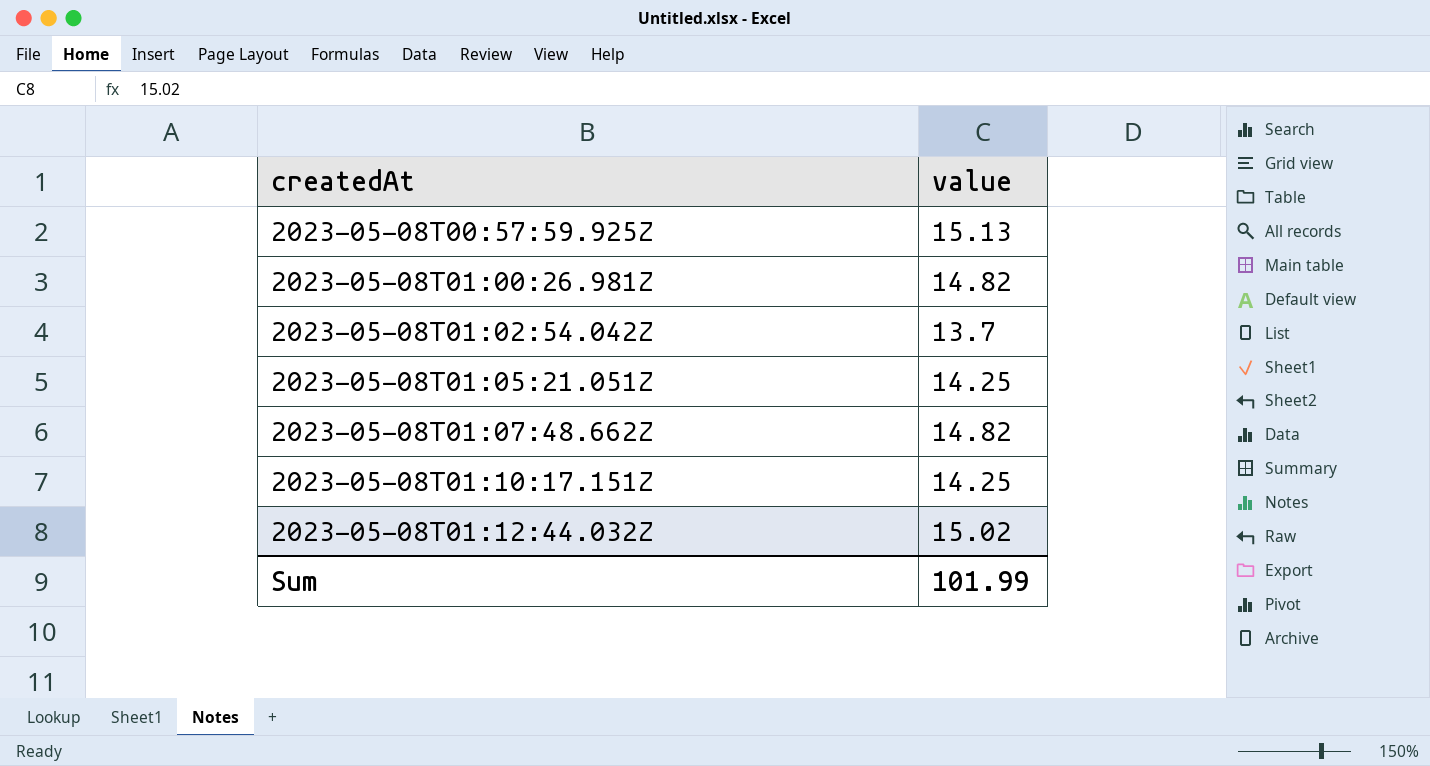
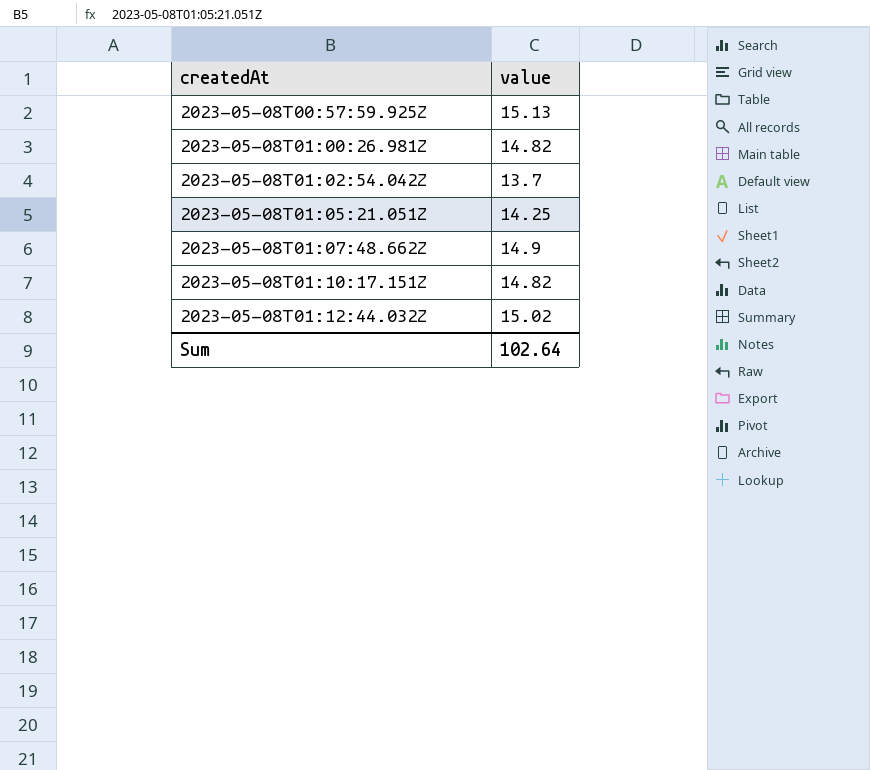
2023-05-08T01:07:48.662Z | value: 14.82 -> 14.9
2023-05-08T01:10:17.151Z | value: 14.25 -> 14.82
Sum | value: 101.99 -> 102.64

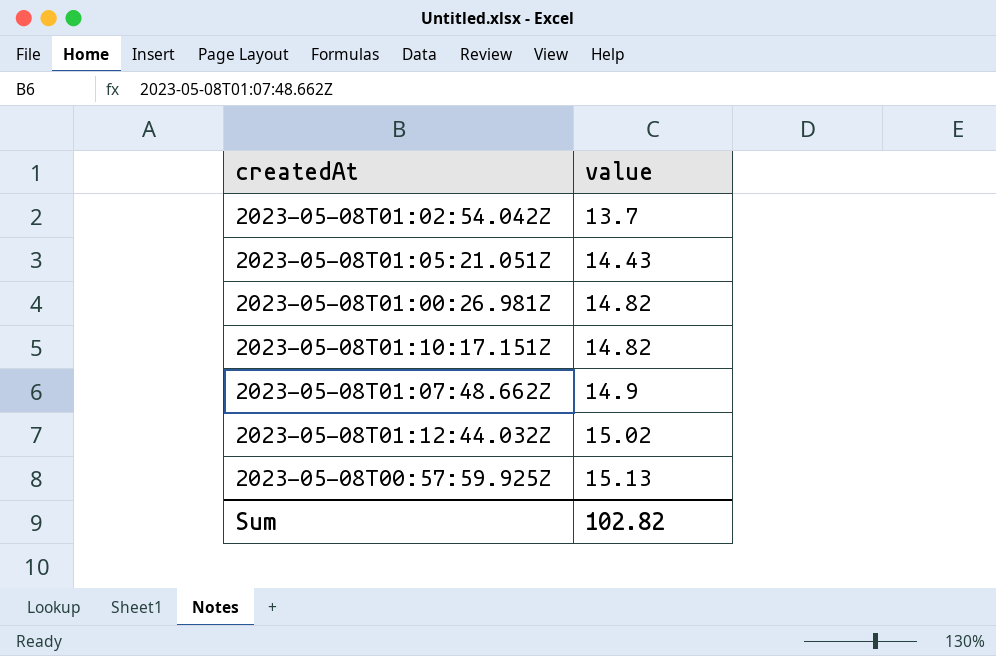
row order: createdAt ascending -> value ascending
2023-05-08T01:05:21.051Z | value: 14.25 -> 14.43
Sum | value: 102.64 -> 102.82

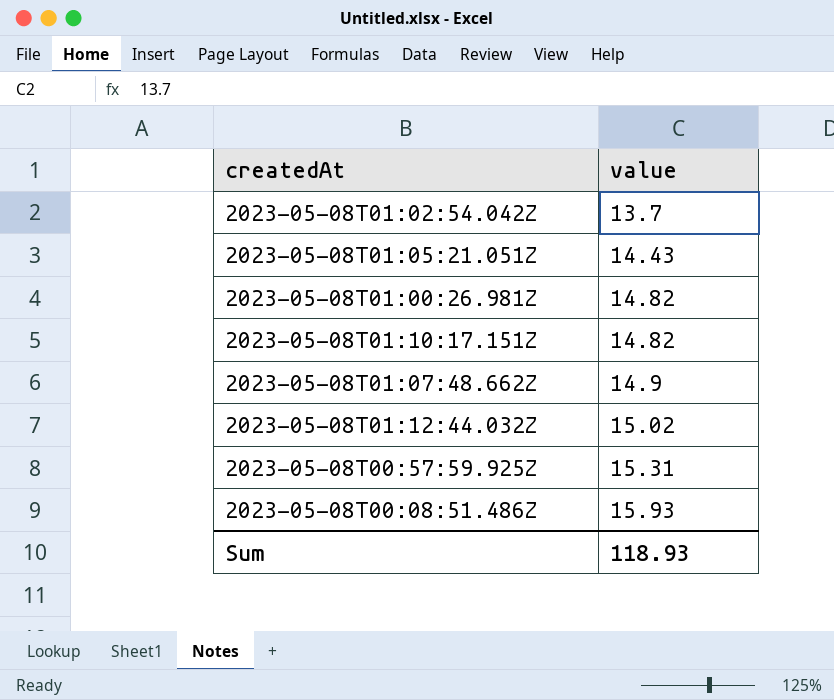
2023-05-08T00:57:59.925Z | value: 15.13 -> 15.31
row 2023-05-08T00:08:51.486Z: none -> 15.93
Sum | value: 102.82 -> 118.93

